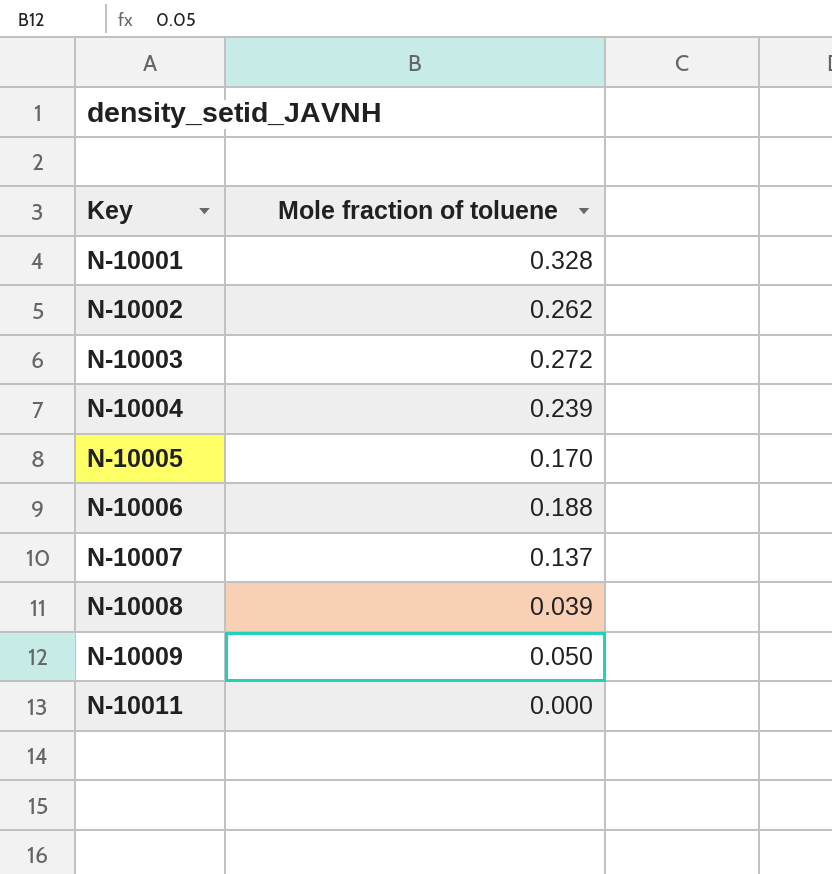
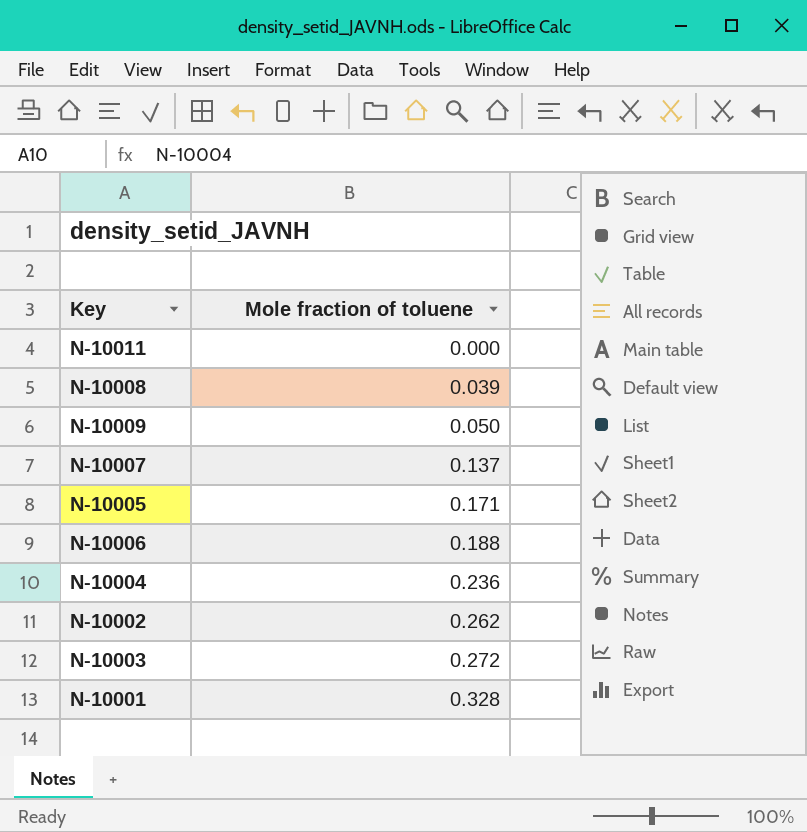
row order: Key ascending -> Mole fraction of toluene ascending
N-10005 | Mole fraction of toluene: 0.170 -> 0.171
N-10004 | Mole fraction of toluene: 0.239 -> 0.236

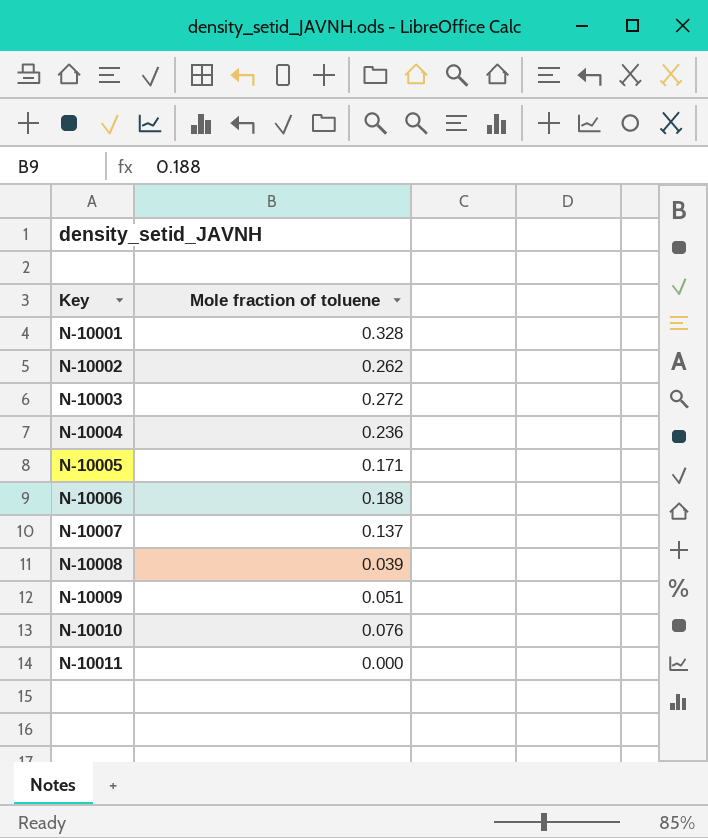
row order: Mole fraction of toluene ascending -> Key ascending
N-10009 | Mole fraction of toluene: 0.050 -> 0.051
row N-10010: none -> 0.076

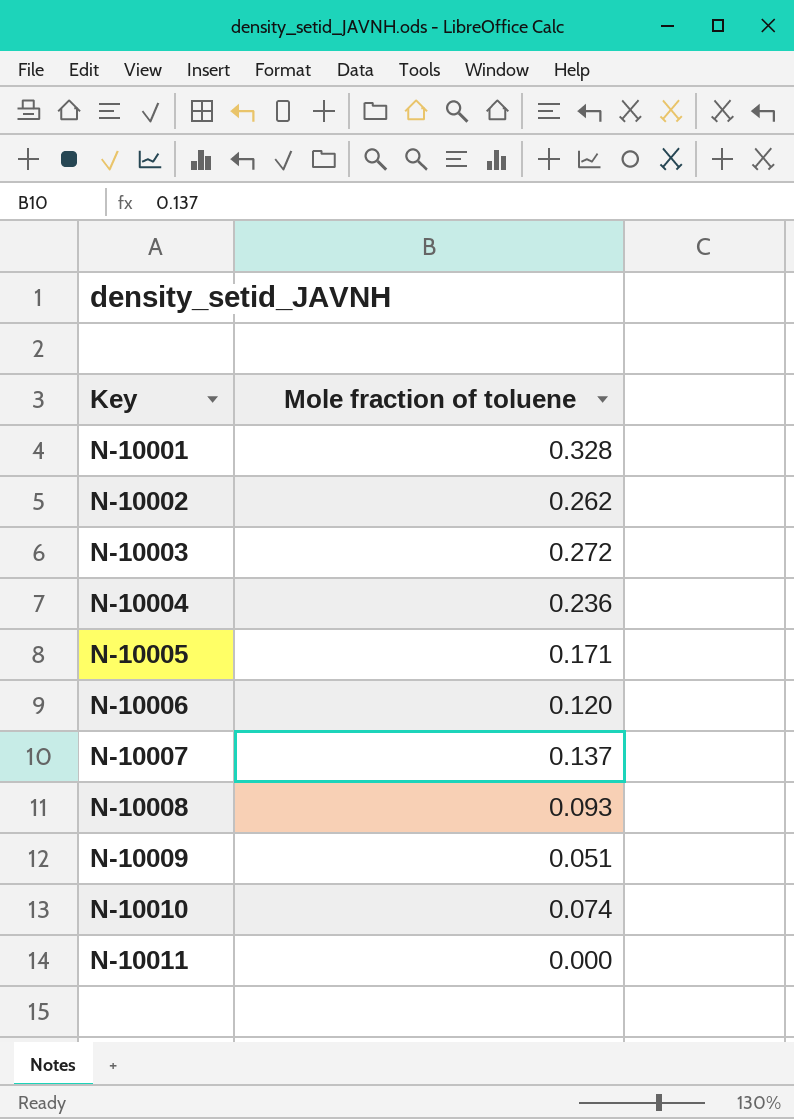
N-10006 | Mole fraction of toluene: 0.188 -> 0.120
N-10008 | Mole fraction of toluene: 0.039 -> 0.093
N-10010 | Mole fraction of toluene: 0.076 -> 0.074

